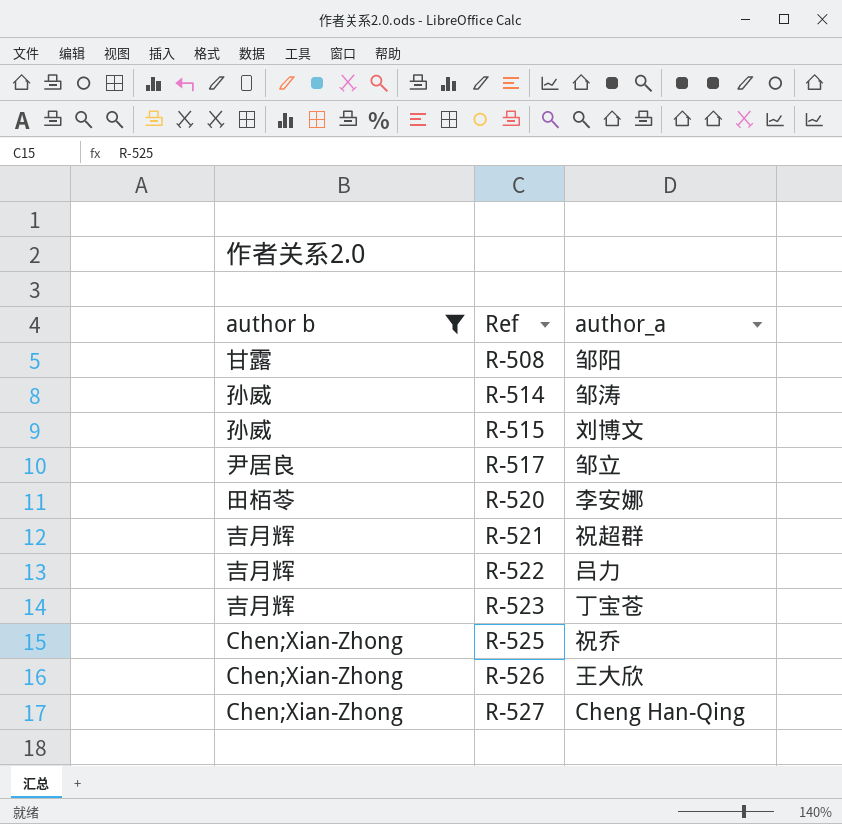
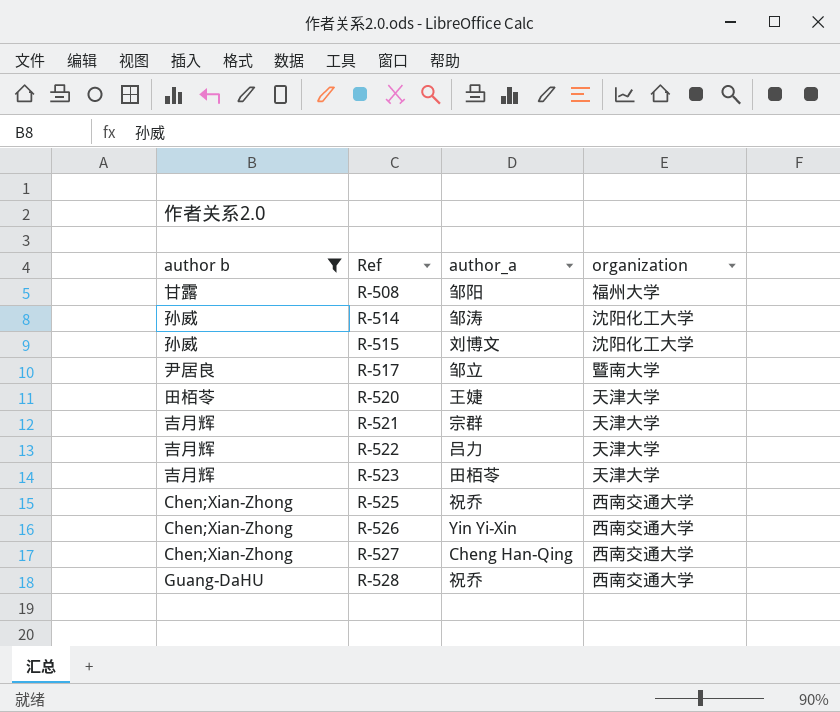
column organization | position: none -> 4
R-520 | author_a: 李安娜 -> 王婕
R-521 | author_a: 祝超群 -> 宗群
R-523 | author_a: 丁宝苍 -> 田栢苓
R-526 | author_a: 王大欣 -> Yin Yi-Xin
row R-528: none -> Guang-DaHU | 祝乔 | 西南交通大学

